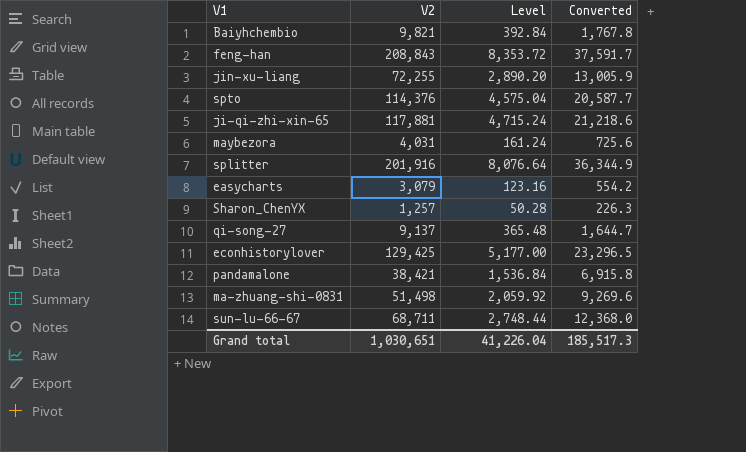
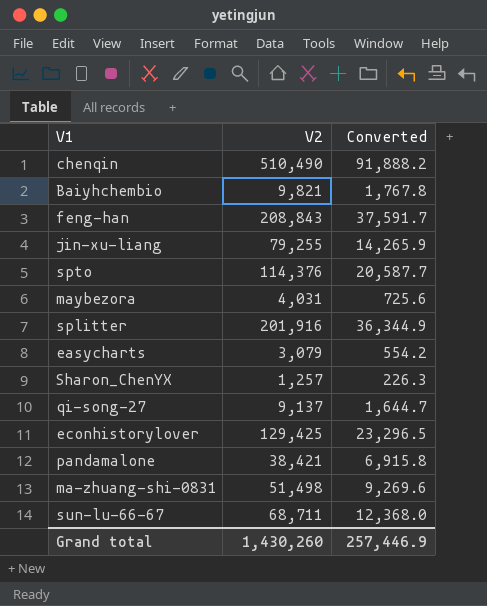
column Level | formula: [V2] * 0.04 -> none
row ji-qi-zhi-xin-65: 117,881 | 4,715.24 | 21,218.6 -> none
row chenqin: none -> 510,490 | 91,888.2
jin-xu-liang | V2: 72,255 -> 79,255
jin-xu-liang | Converted: 13,005.9 -> 14,265.9
Grand total | V2: 1,030,651 -> 1,430,260
Grand total | Converted: 185,517.3 -> 257,446.9

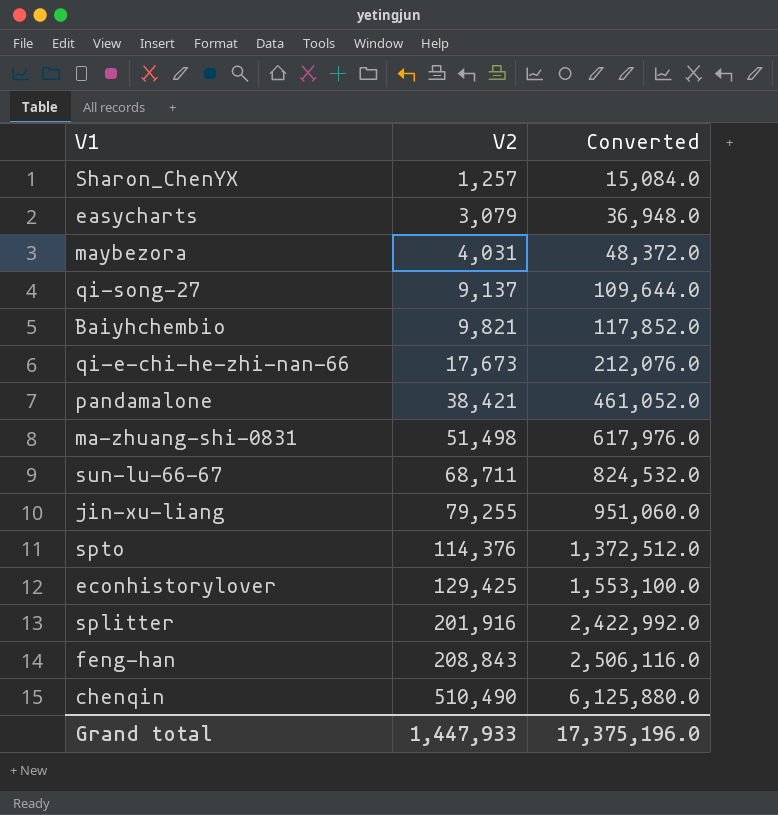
row order: none -> V2 ascending
column Converted | formula: [V2] * 0.18 -> [V2] * 12
row qi-e-chi-he-zhi-nan-66: none -> 17,673 | 212,076.0
Grand total | V2: 1,430,260 -> 1,447,933
Grand total | Converted: 257,446.9 -> 17,375,196.0

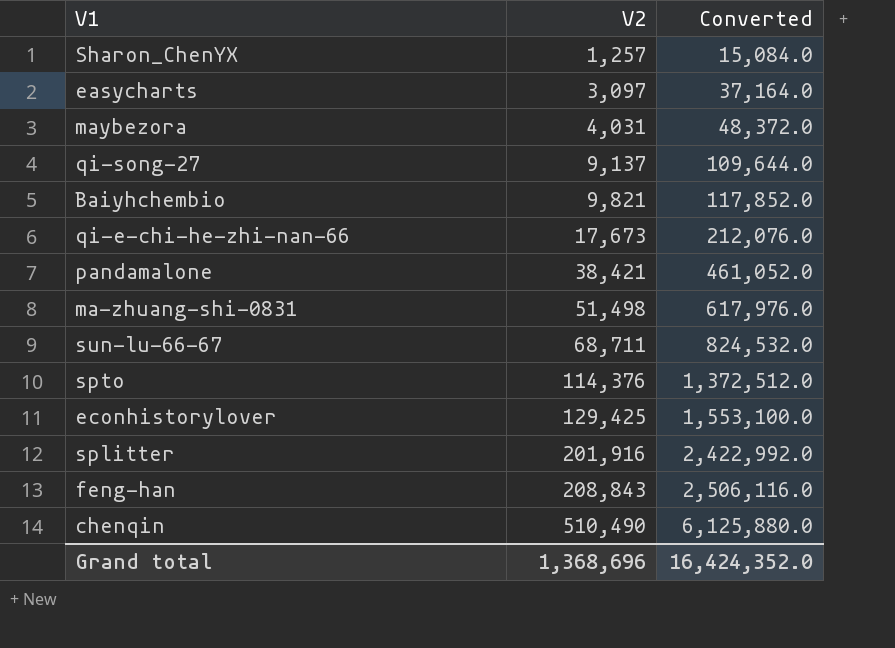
row jin-xu-liang: 79,255 | 951,060.0 -> none
easycharts | V2: 3,079 -> 3,097
easycharts | Converted: 36,948.0 -> 37,164.0
Grand total | V2: 1,447,933 -> 1,368,696
Grand total | Converted: 17,375,196.0 -> 16,424,352.0

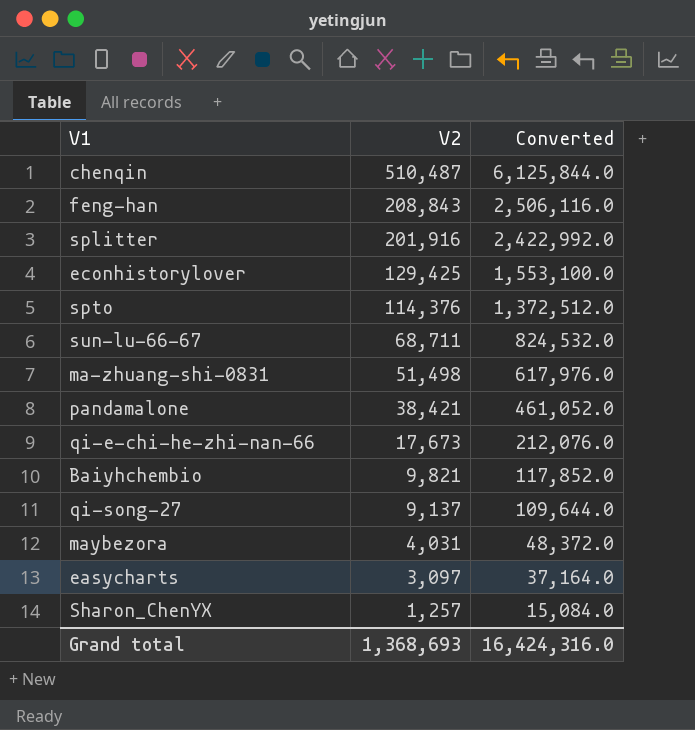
row order: V2 ascending -> V2 descending
chenqin | V2: 510,490 -> 510,487
chenqin | Converted: 6,125,880.0 -> 6,125,844.0
Grand total | V2: 1,368,696 -> 1,368,693
Grand total | Converted: 16,424,352.0 -> 16,424,316.0

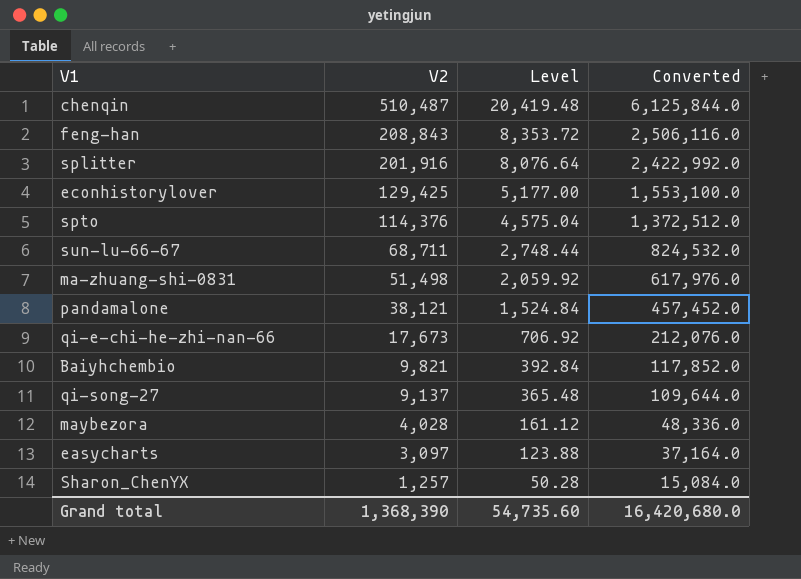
column Level | formula: none -> [V2] * 0.04
pandamalone | V2: 38,421 -> 38,121
pandamalone | Converted: 461,052.0 -> 457,452.0
maybezora | V2: 4,031 -> 4,028
maybezora | Converted: 48,372.0 -> 48,336.0
Grand total | V2: 1,368,693 -> 1,368,390
Grand total | Converted: 16,424,316.0 -> 16,420,680.0

